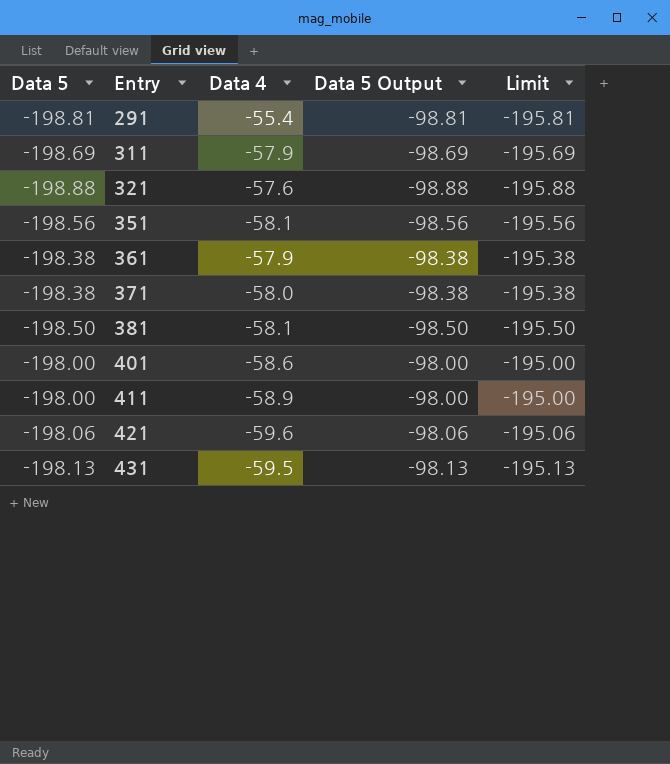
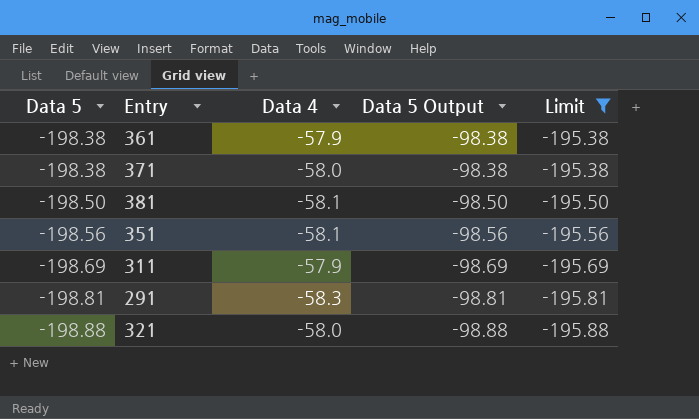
filter: none -> Limit <= -195.38
row order: Entry ascending -> Data 5 descending
291 | Data 4: -55.4 -> -58.3
321 | Data 4: -57.6 -> -58.0

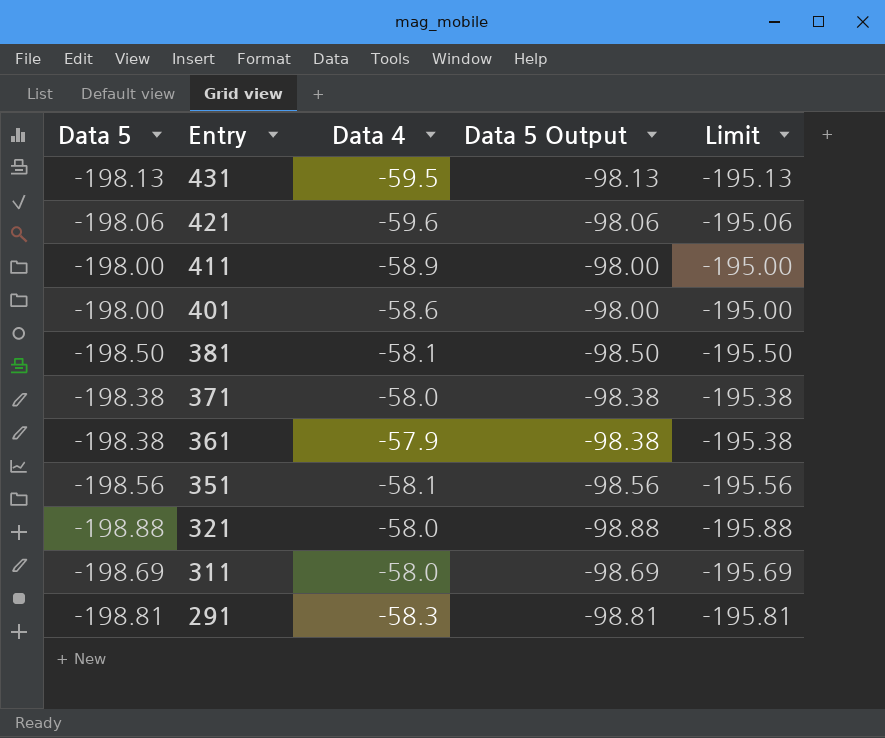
filter: Limit <= -195.38 -> none
row order: Data 5 descending -> Entry descending
311 | Data 4: -57.9 -> -58.0

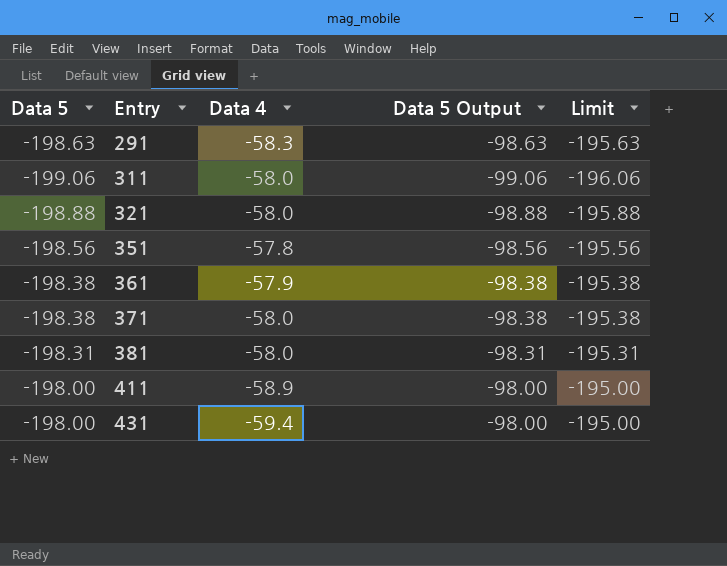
row order: Entry descending -> Entry ascending
row 421: -198.06 | -59.6 | -98.06 | -195.06 -> none
row 401: -198.00 | -58.6 | -98.00 | -195.00 -> none
291 | Data 5: -198.81 -> -198.63
291 | Data 5 Output: -98.81 -> -98.63
291 | Limit: -195.81 -> -195.63
311 | Data 5: -198.69 -> -199.06
311 | Data 5 Output: -98.69 -> -99.06
311 | Limit: -195.69 -> -196.06
351 | Data 4: -58.1 -> -57.8
381 | Data 5: -198.50 -> -198.31
381 | Data 4: -58.1 -> -58.0
381 | Data 5 Output: -98.50 -> -98.31
381 | Limit: -195.50 -> -195.31
431 | Data 5: -198.13 -> -198.00
431 | Data 4: -59.5 -> -59.4
431 | Data 5 Output: -98.13 -> -98.00
431 | Limit: -195.13 -> -195.00

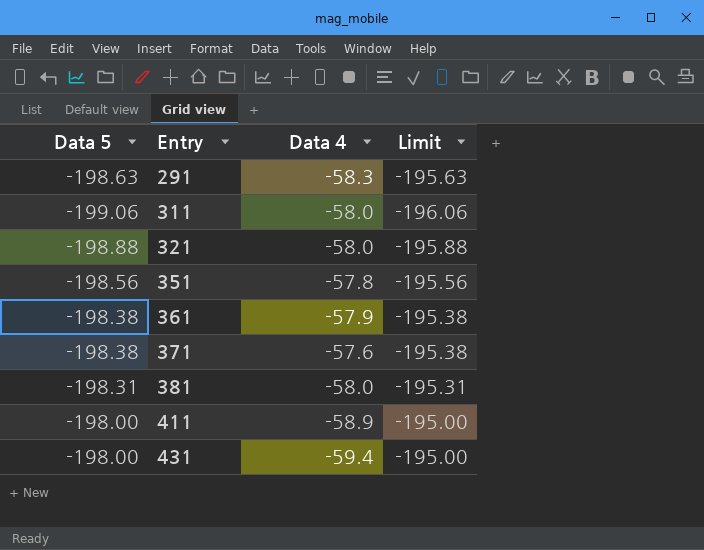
column Data 5 Output | formula: [Data 5] + 100 -> none
371 | Data 4: -58.0 -> -57.6

